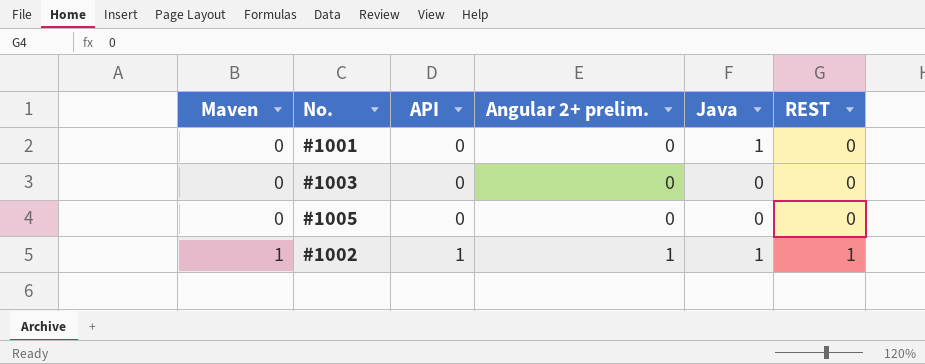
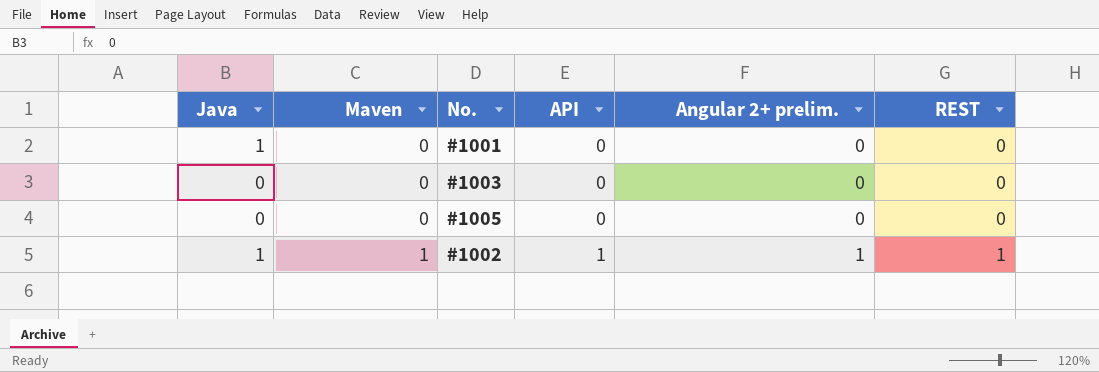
column Java | position: 5 -> 1

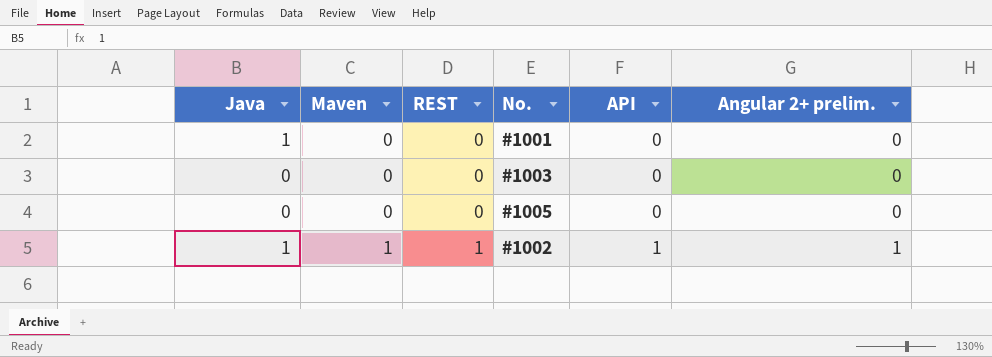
column REST | position: 6 -> 3

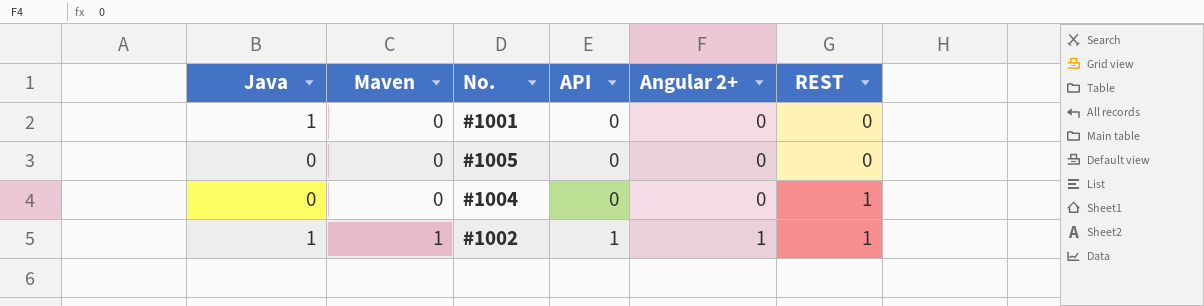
column name: Angular 2+ prelim. -> Angular 2+
column REST | position: 3 -> 6
row #1003: 0 | 0 | 0 | 0 | 0 -> none
row #1004: none -> 0 | 0 | 0 | 0 | 1

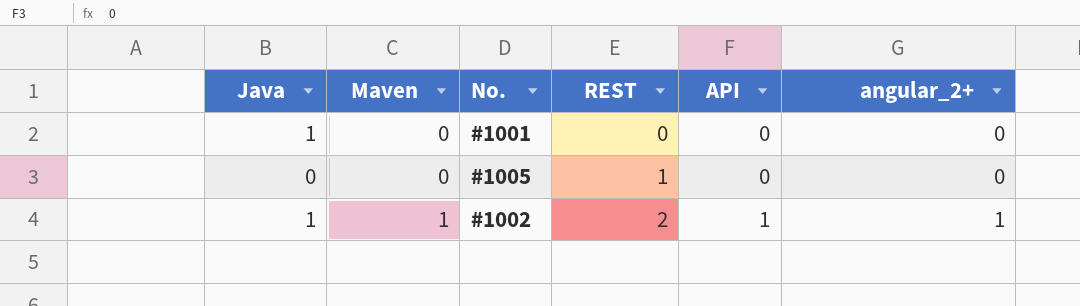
column REST | position: 6 -> 4
column name: Angular 2+ -> angular_2+
row #1004: 0 | 0 | 0 | 0 | 1 -> none
#1005 | REST: 0 -> 1
#1002 | REST: 1 -> 2

